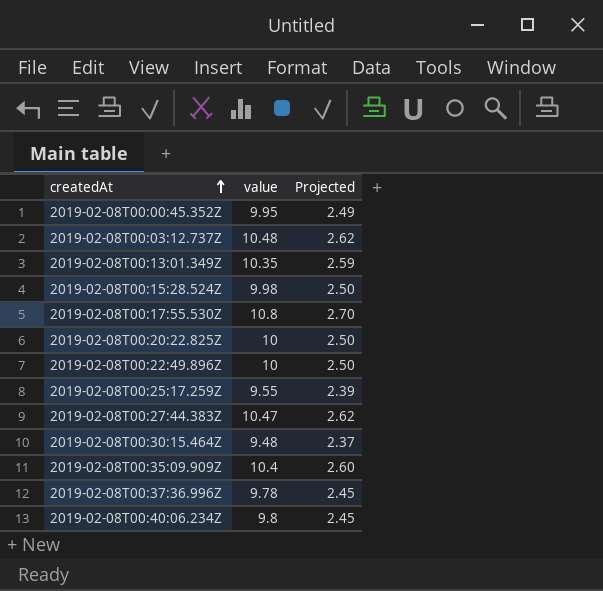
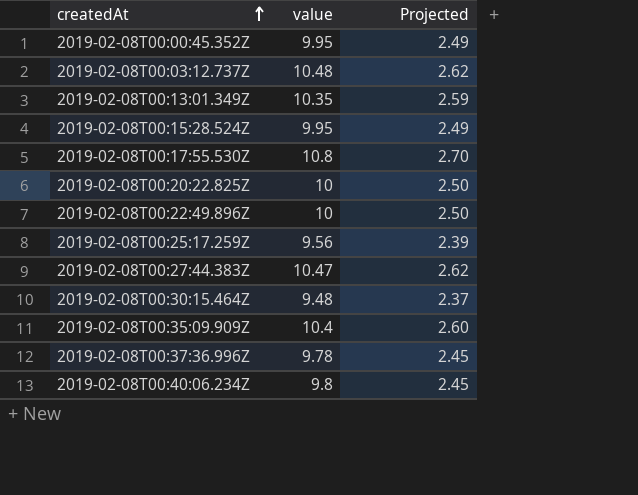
2019-02-08T00:15:28.524Z | value: 9.98 -> 9.95
2019-02-08T00:15:28.524Z | Projected: 2.50 -> 2.49
2019-02-08T00:25:17.259Z | value: 9.55 -> 9.56

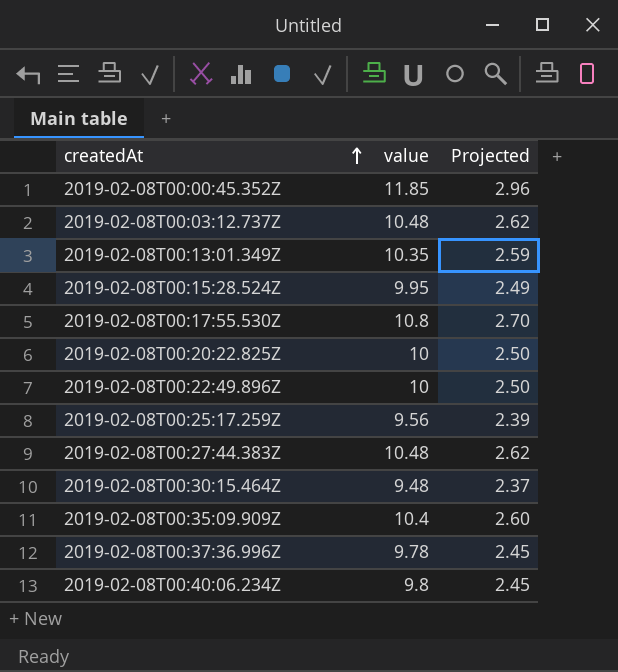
2019-02-08T00:00:45.352Z | value: 9.95 -> 11.85
2019-02-08T00:00:45.352Z | Projected: 2.49 -> 2.96
2019-02-08T00:27:44.383Z | value: 10.47 -> 10.48

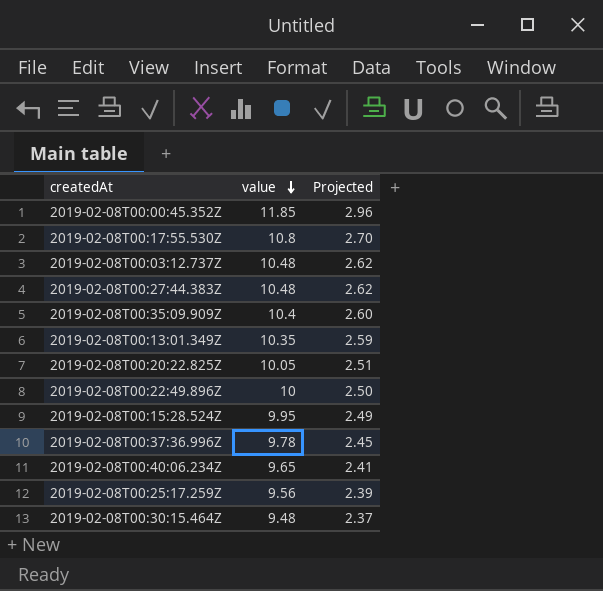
row order: createdAt ascending -> value descending
2019-02-08T00:20:22.825Z | value: 10 -> 10.05
2019-02-08T00:20:22.825Z | Projected: 2.50 -> 2.51
2019-02-08T00:40:06.234Z | value: 9.8 -> 9.65
2019-02-08T00:40:06.234Z | Projected: 2.45 -> 2.41

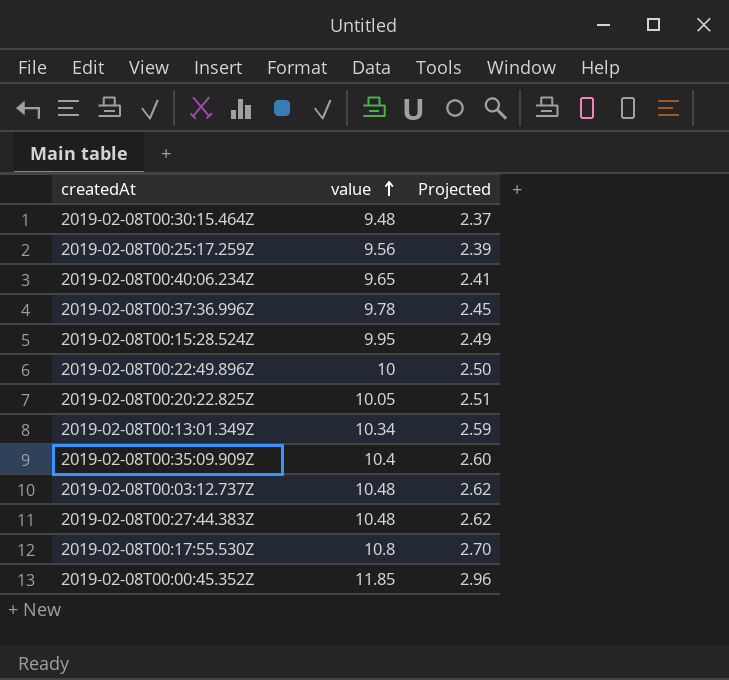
row order: value descending -> value ascending
2019-02-08T00:13:01.349Z | value: 10.35 -> 10.34

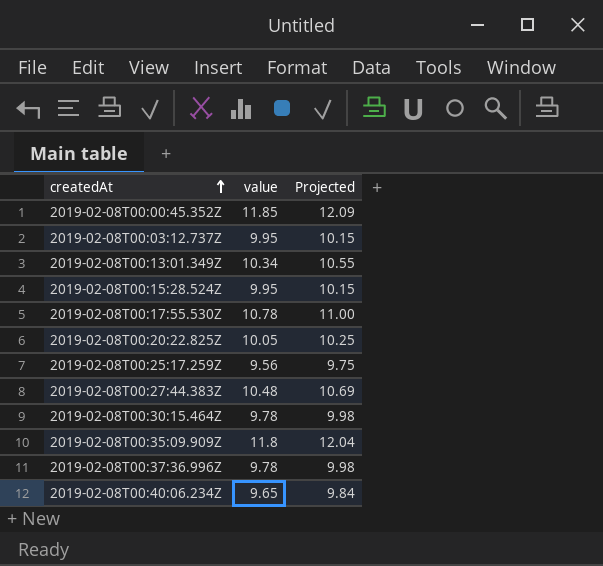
row order: value ascending -> createdAt ascending
column Projected | formula: [value] * 0.25 -> [value] * 1.02
row 2019-02-08T00:22:49.896Z: 10 | 2.50 -> none
2019-02-08T00:03:12.737Z | value: 10.48 -> 9.95
2019-02-08T00:17:55.530Z | value: 10.8 -> 10.78
2019-02-08T00:30:15.464Z | value: 9.48 -> 9.78
2019-02-08T00:35:09.909Z | value: 10.4 -> 11.8

